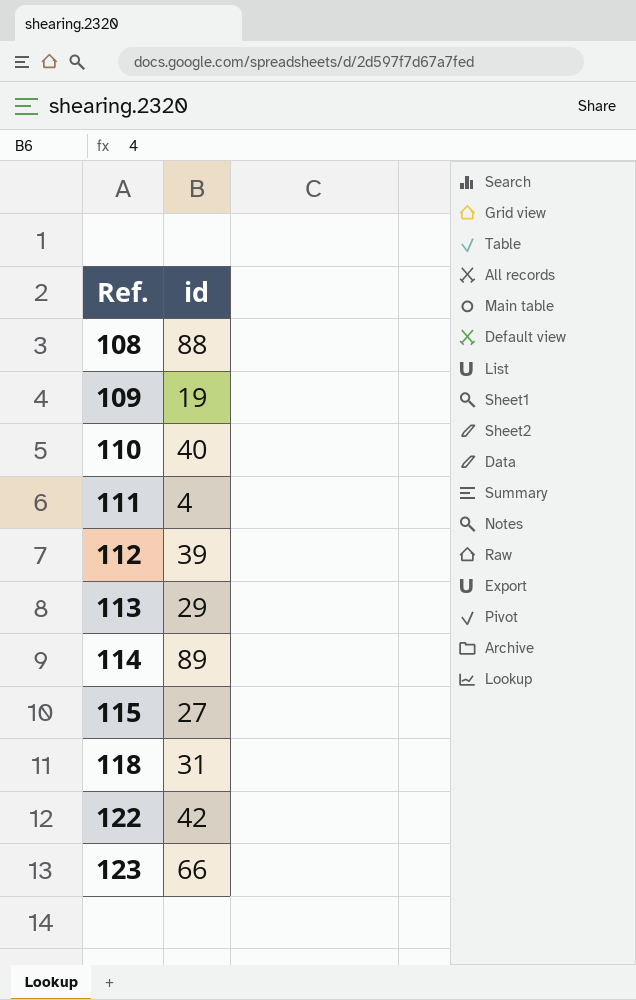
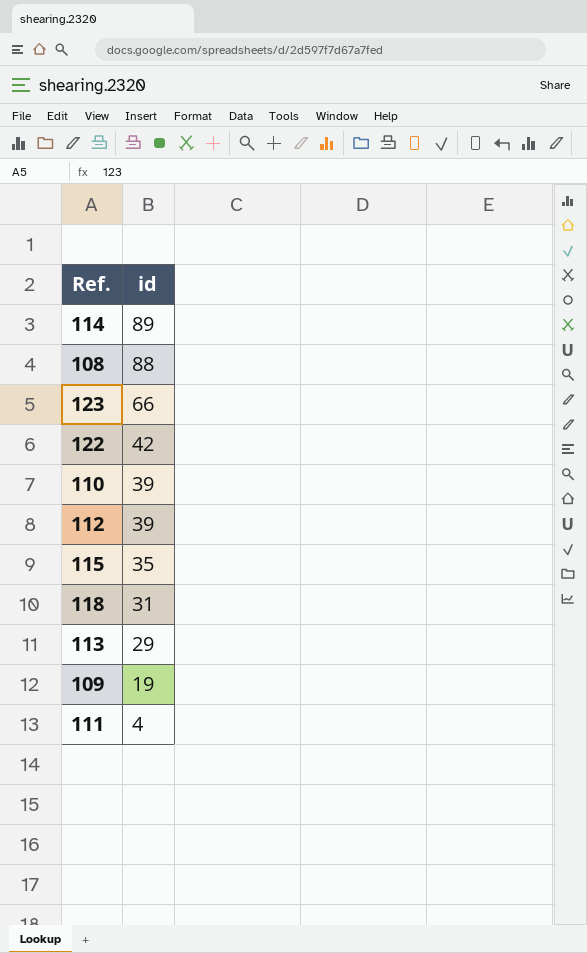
row order: Ref. ascending -> id descending
110 | id: 40 -> 39
115 | id: 27 -> 35

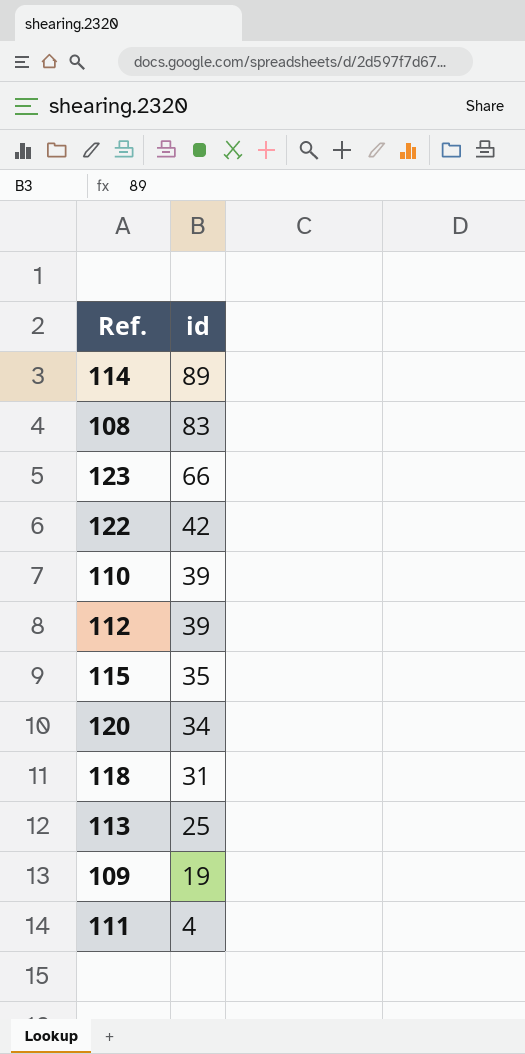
108 | id: 88 -> 83
row 120: none -> 34
113 | id: 29 -> 25

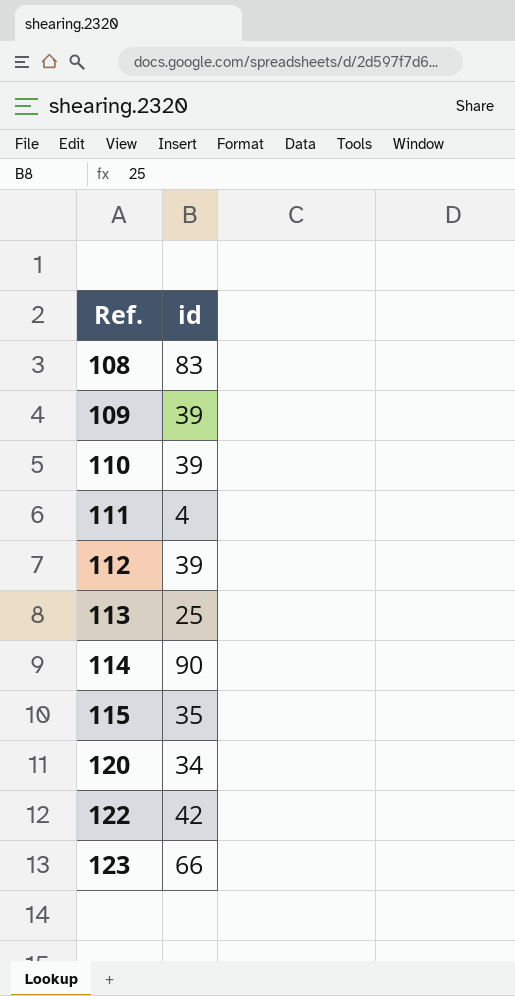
row order: id descending -> Ref. ascending
row 118: 31 -> none
109 | id: 19 -> 39
114 | id: 89 -> 90

